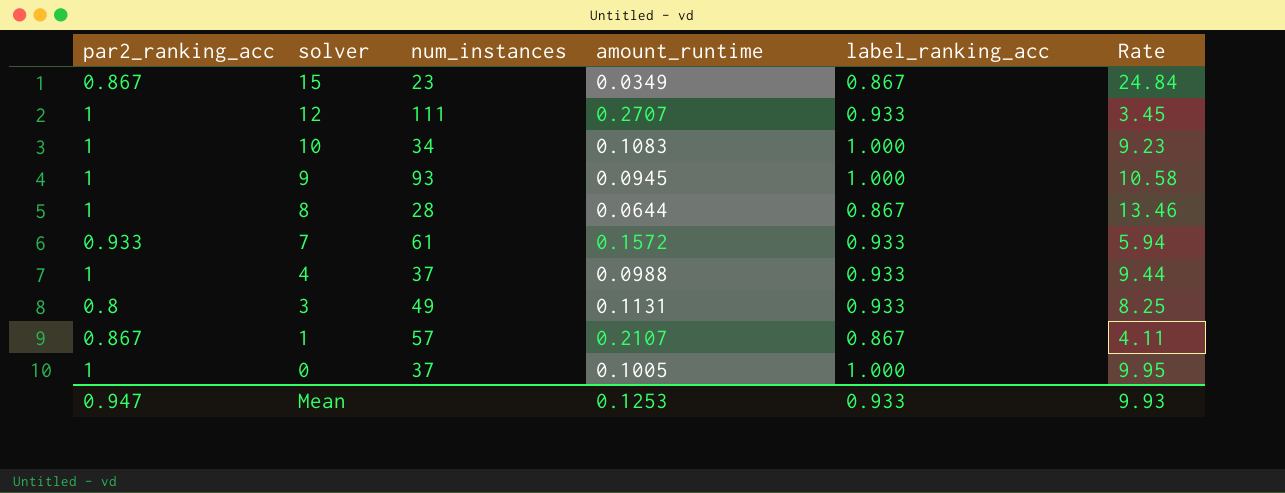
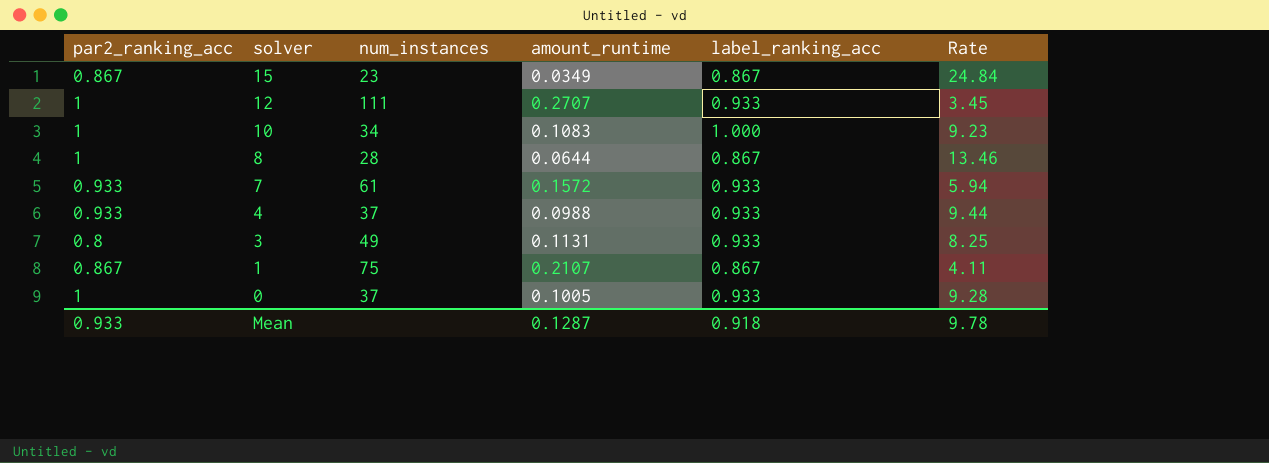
row 9: 1 | 93 | 0.0945 | 1.000 | 10.58 -> none
4 | par2_ranking_acc: 1 -> 0.933
1 | num_instances: 57 -> 75
0 | label_ranking_acc: 1.000 -> 0.933
0 | Rate: 9.95 -> 9.28
Mean | par2_ranking_acc: 0.947 -> 0.933
Mean | amount_runtime: 0.1253 -> 0.1287
Mean | label_ranking_acc: 0.933 -> 0.918
Mean | Rate: 9.93 -> 9.78

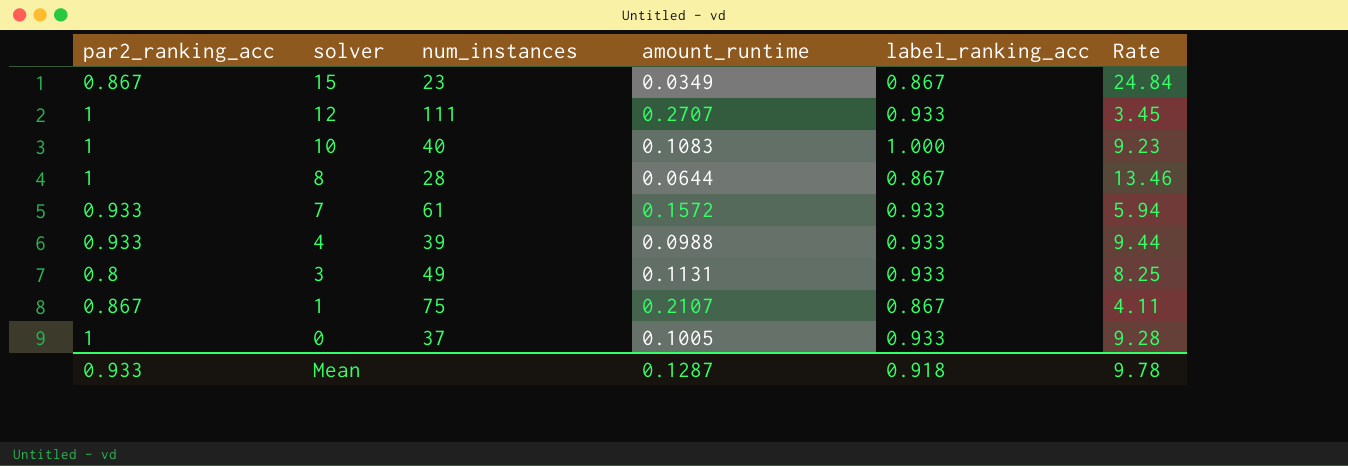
10 | num_instances: 34 -> 40
4 | num_instances: 37 -> 39

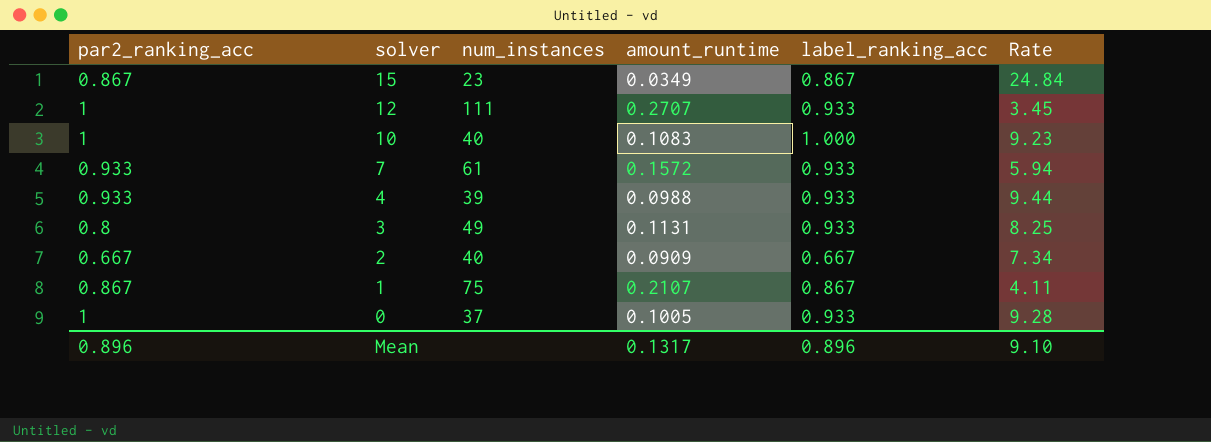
row 8: 1 | 28 | 0.0644 | 0.867 | 13.46 -> none
row 2: none -> 0.667 | 40 | 0.0909 | 0.667 | 7.34
Mean | par2_ranking_acc: 0.933 -> 0.896
Mean | amount_runtime: 0.1287 -> 0.1317
Mean | label_ranking_acc: 0.918 -> 0.896
Mean | Rate: 9.78 -> 9.10

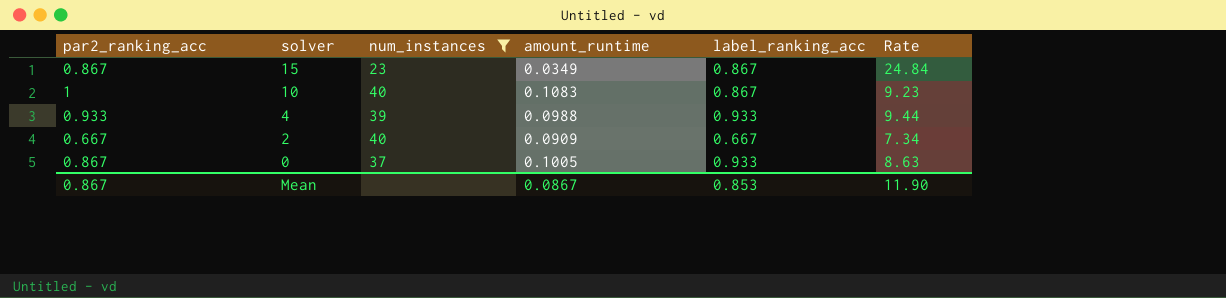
filter: none -> num_instances <= 40
column Rate | formula: [label_ranking_acc] / [amount_runtime] -> [par2_ranking_acc] / [amount_runtime]
10 | label_ranking_acc: 1.000 -> 0.867
0 | par2_ranking_acc: 1 -> 0.867
Mean | par2_ranking_acc: 0.896 -> 0.867
Mean | amount_runtime: 0.1317 -> 0.0867
Mean | label_ranking_acc: 0.896 -> 0.853
Mean | Rate: 9.10 -> 11.90

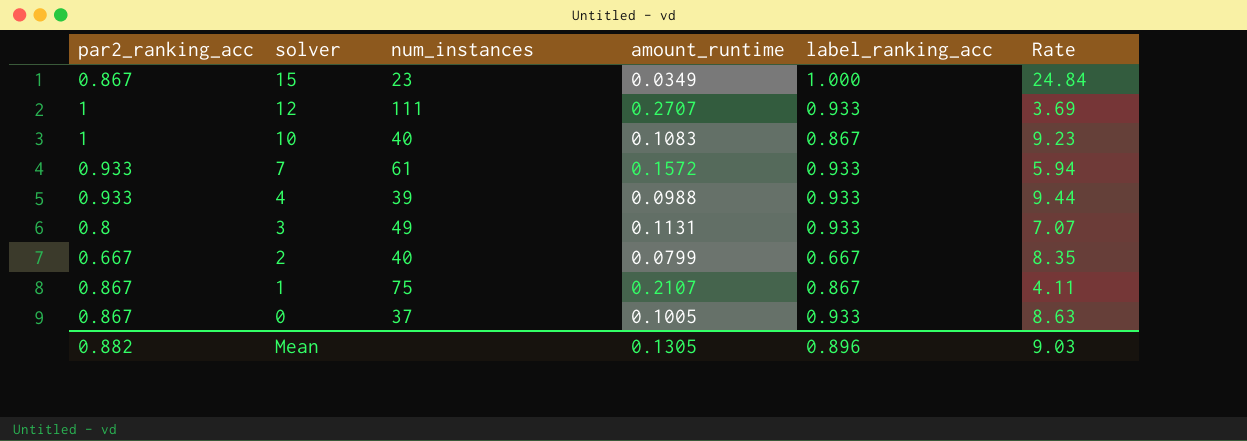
filter: num_instances <= 40 -> none
15 | label_ranking_acc: 0.867 -> 1.000
2 | amount_runtime: 0.0909 -> 0.0799
2 | Rate: 7.34 -> 8.35
Mean | par2_ranking_acc: 0.867 -> 0.882
Mean | amount_runtime: 0.0867 -> 0.1305
Mean | label_ranking_acc: 0.853 -> 0.896
Mean | Rate: 11.90 -> 9.03

